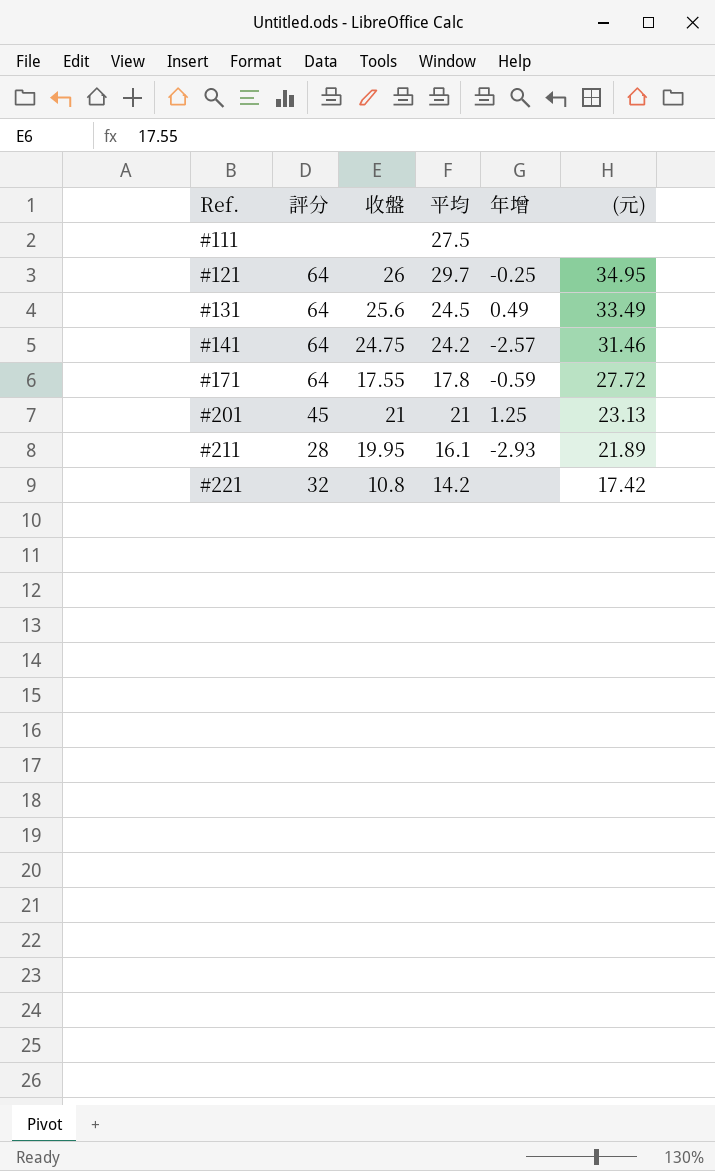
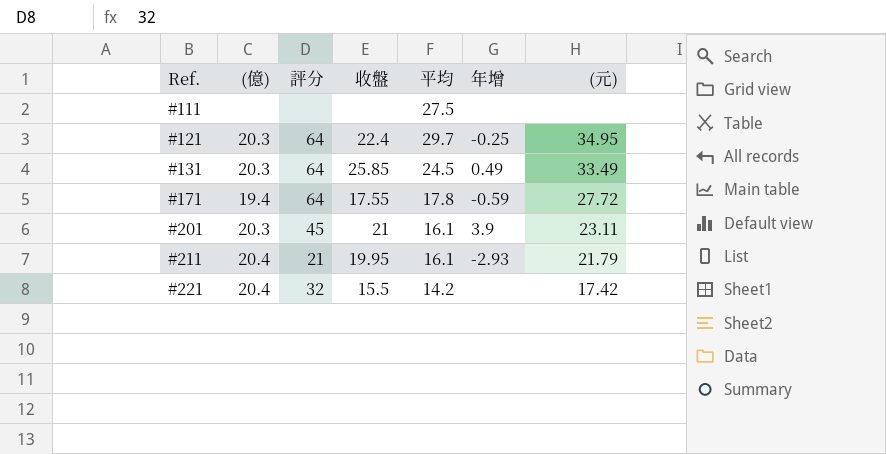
column (億) | position: none -> 2
row #141: 64 | 24.75 | 24.2 | -2.57 | 31.46 -> none
#121 | 收盤: 26 -> 22.4
#131 | 收盤: 25.6 -> 25.85
#201 | 平均: 21 -> 16.1
#201 | 年增: 1.25 -> 3.9
#201 | (元): 23.13 -> 23.11
#211 | 評分: 28 -> 21
#211 | (元): 21.89 -> 21.79
#221 | 收盤: 10.8 -> 15.5

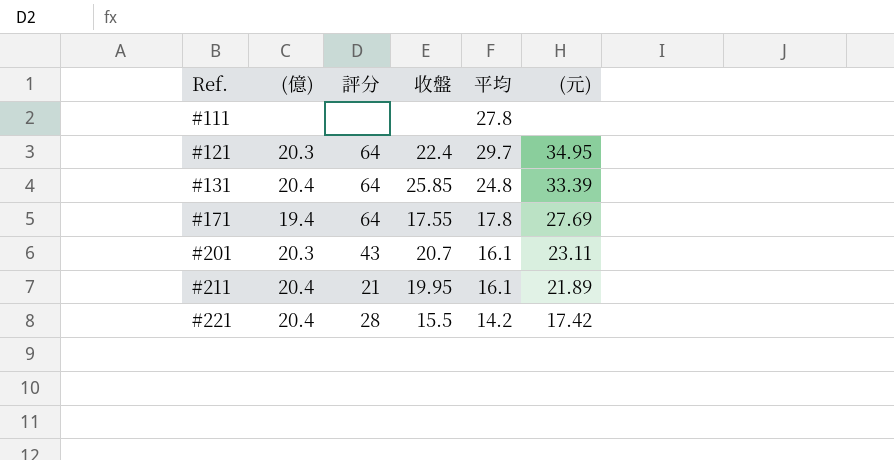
column 年增 | position: 6 -> none
#111 | 平均: 27.5 -> 27.8
#131 | (億): 20.3 -> 20.4
#131 | 平均: 24.5 -> 24.8
#131 | (元): 33.49 -> 33.39
#171 | (元): 27.72 -> 27.69
#201 | 評分: 45 -> 43
#201 | 收盤: 21 -> 20.7
#211 | (元): 21.79 -> 21.89
#221 | 評分: 32 -> 28

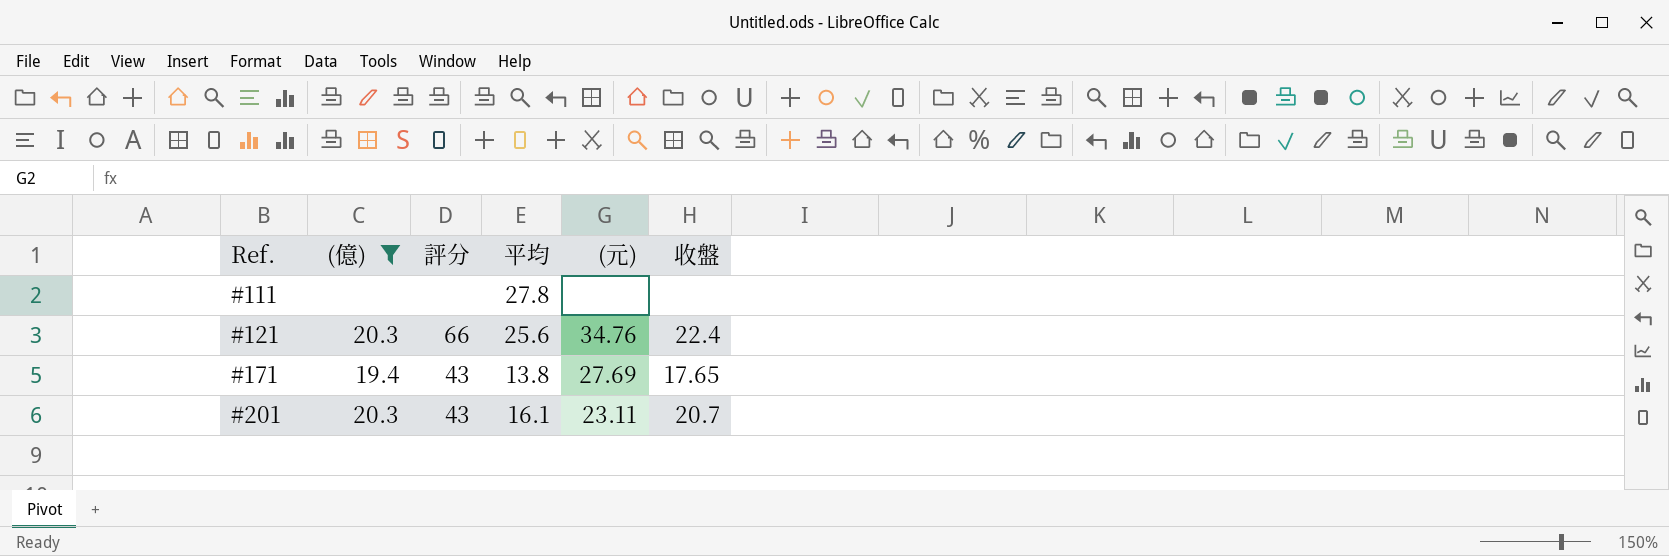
filter: none -> (億) != 20.4
column 收盤 | position: 4 -> 6
#121 | 評分: 64 -> 66
#121 | 平均: 29.7 -> 25.6
#121 | (元): 34.95 -> 34.76
#171 | 評分: 64 -> 43
#171 | 平均: 17.8 -> 13.8
#171 | 收盤: 17.55 -> 17.65

